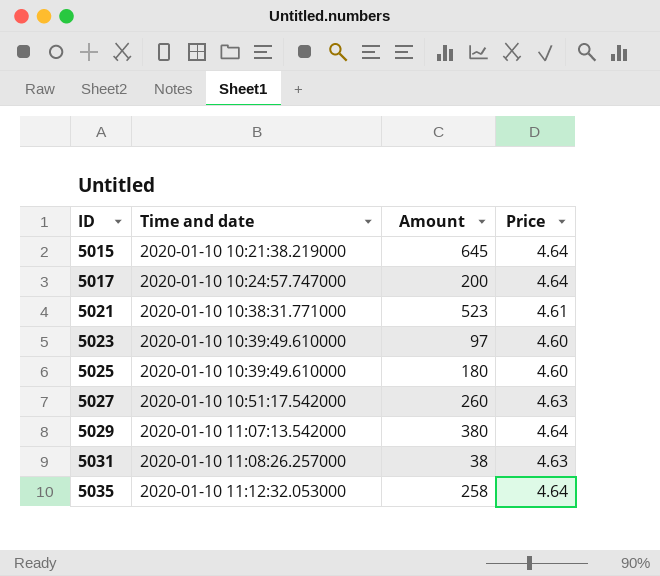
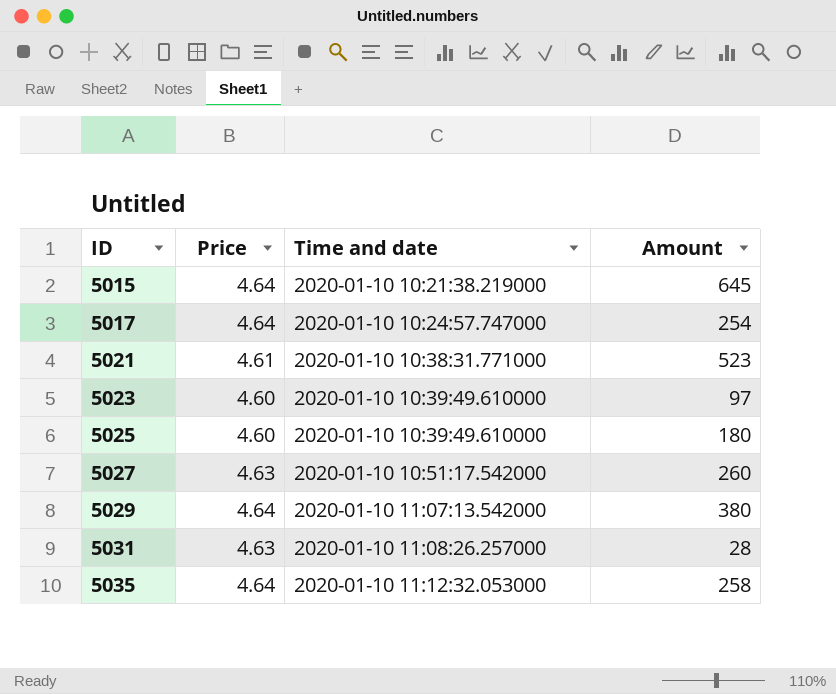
column Price | position: 4 -> 2
5017 | Amount: 200 -> 254
5031 | Amount: 38 -> 28

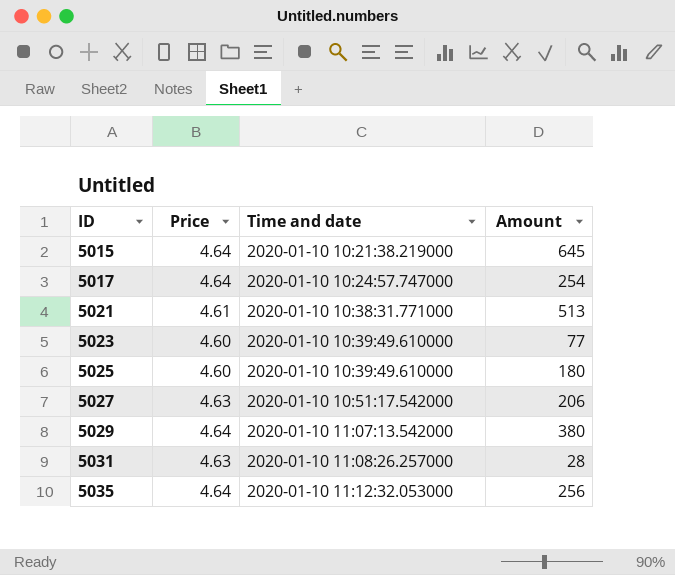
5021 | Amount: 523 -> 513
5023 | Amount: 97 -> 77
5027 | Amount: 260 -> 206
5035 | Amount: 258 -> 256

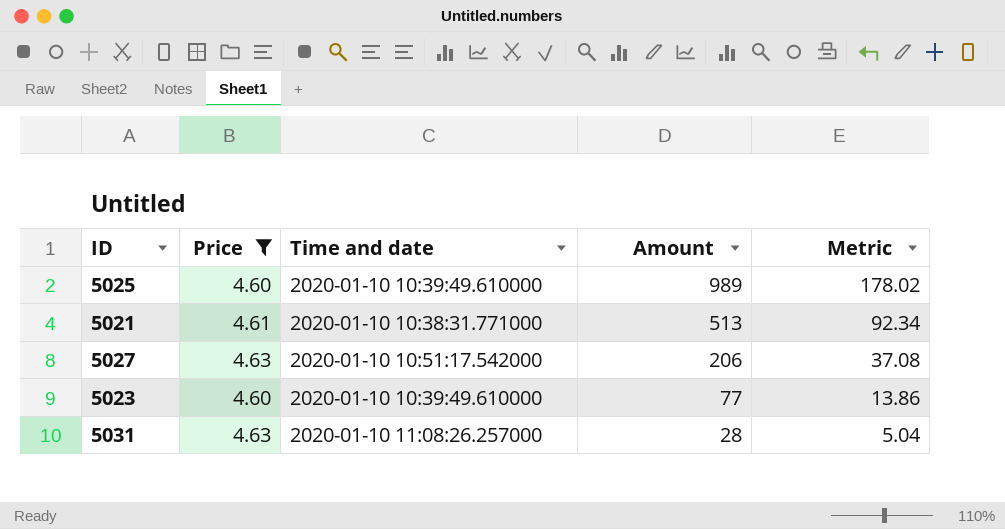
filter: none -> Price != 4.64
row order: ID ascending -> Amount descending
column Metric | formula: none -> [Amount] * 0.18
5025 | Amount: 180 -> 989

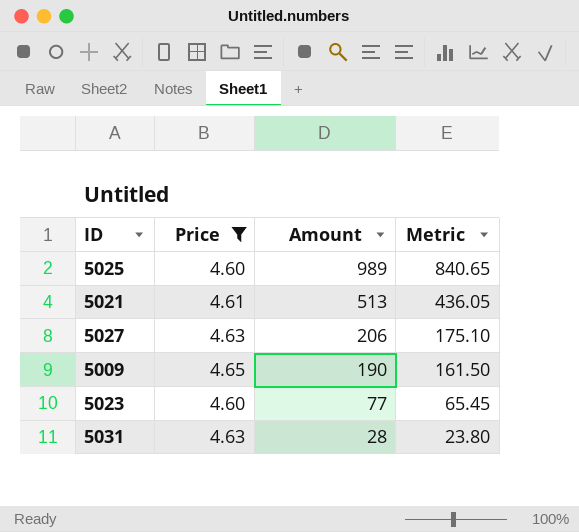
column Time and date | position: 3 -> none
column Metric | formula: [Amount] * 0.18 -> [Amount] * 0.85
row 5009: none -> 4.65 | 190 | 161.50

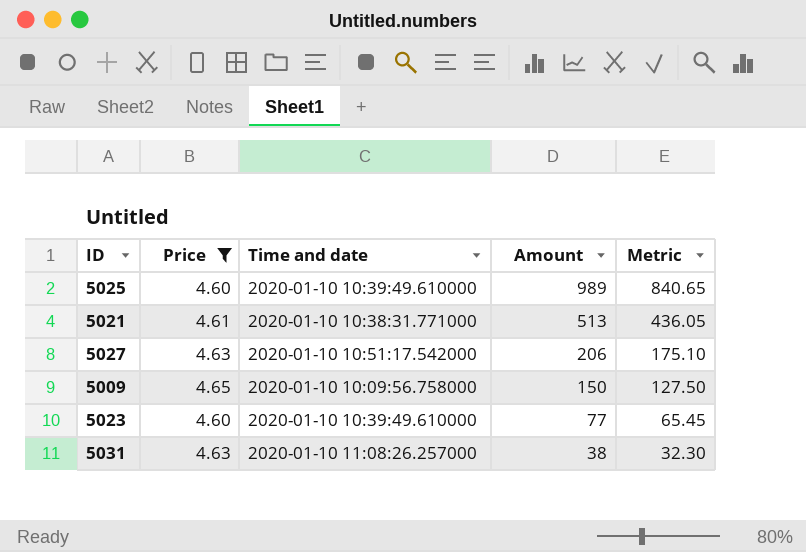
column Time and date | position: none -> 3
5009 | Amount: 190 -> 150
5009 | Metric: 161.50 -> 127.50
5031 | Amount: 28 -> 38
5031 | Metric: 23.80 -> 32.30

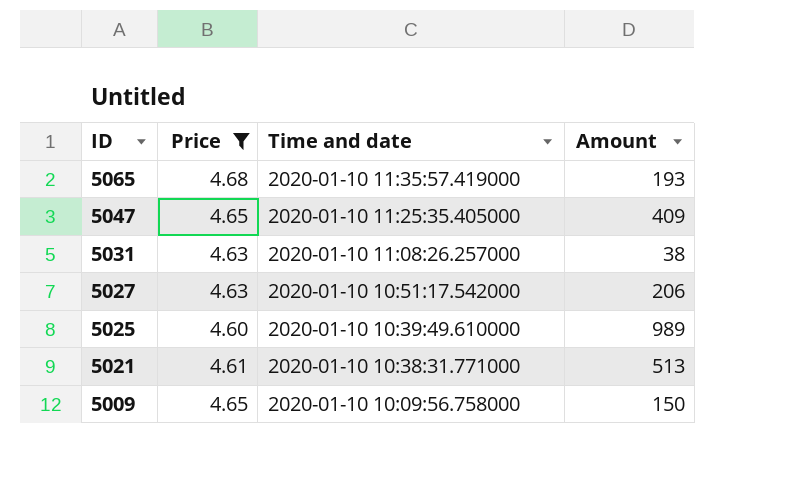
row order: Amount descending -> ID descending
column Metric | formula: [Amount] * 0.85 -> none
row 5023: 4.60 | 2020-01-10 10:39:49.610000 | 77 | 65.45 -> none
row 5065: none -> 4.68 | 2020-01-10 11:35:57.419000 | 193
row 5047: none -> 4.65 | 2020-01-10 11:25:35.405000 | 409

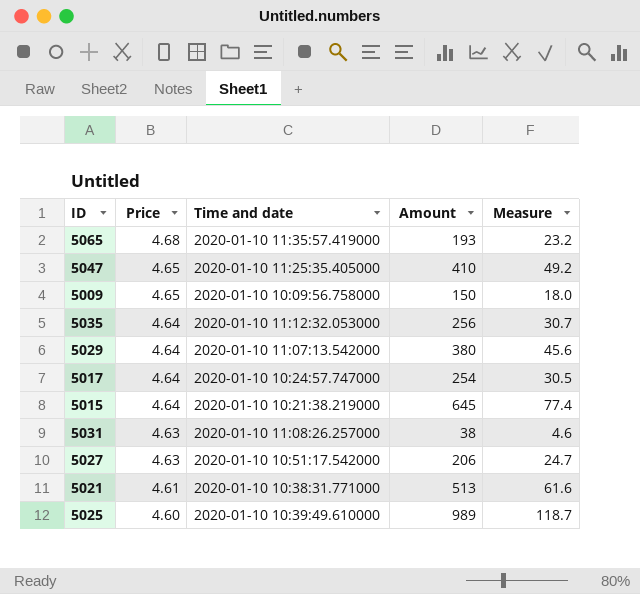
filter: Price != 4.64 -> none
row order: ID descending -> Price descending
column Measure | formula: none -> [Amount] * 0.12
5047 | Amount: 409 -> 410

